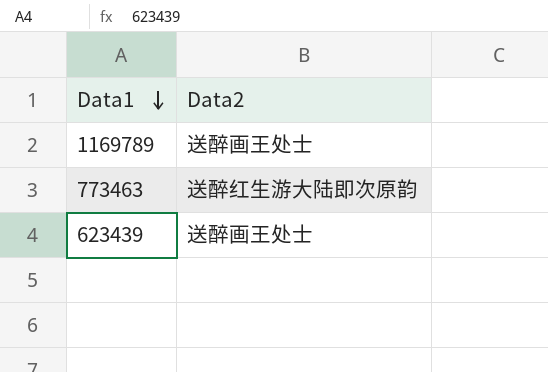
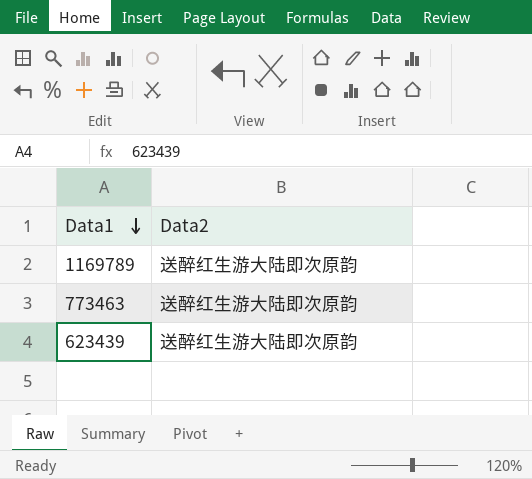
1169789 | Data2: 送醉画王处士 -> 送醉红生游大陆即次原韵
623439 | Data2: 送醉画王处士 -> 送醉红生游大陆即次原韵

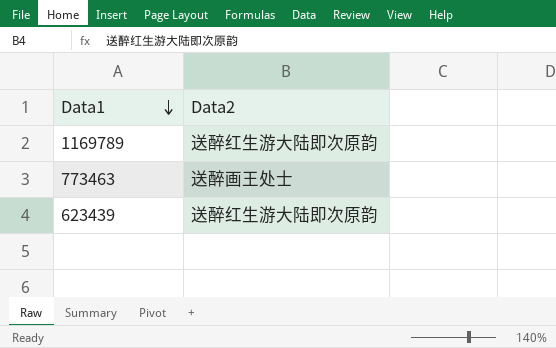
773463 | Data2: 送醉红生游大陆即次原韵 -> 送醉画王处士

